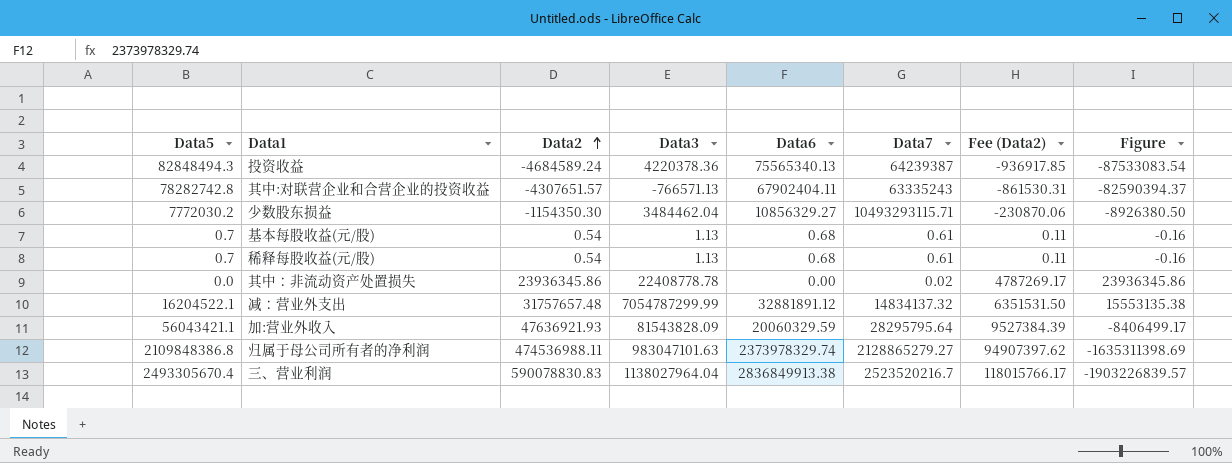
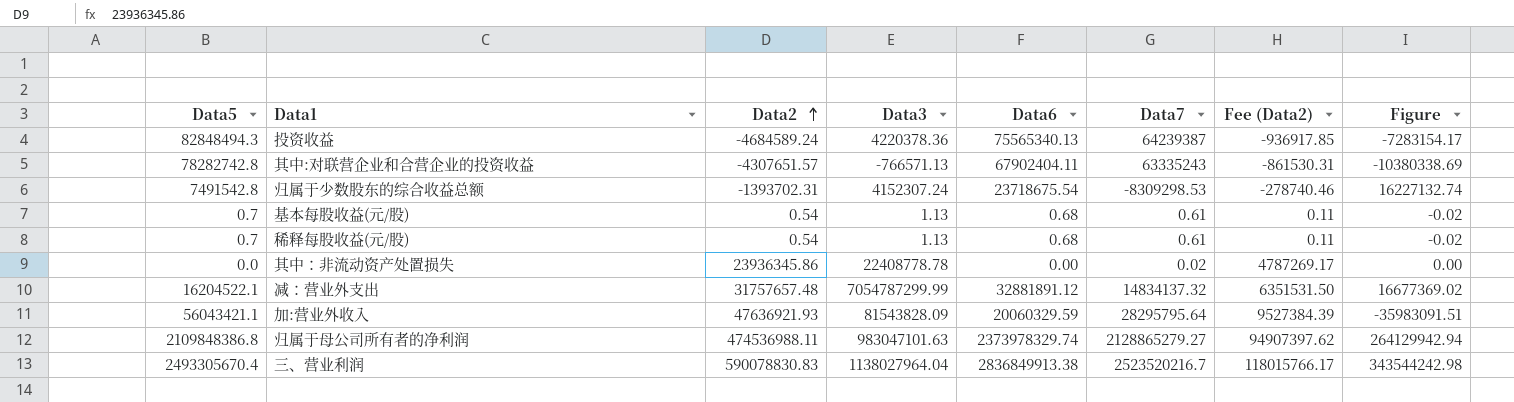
column Figure | formula: [Data2] - [Data5] -> [Data6] - [Data5]
row 少数股东损益: 7772030.2 | -1154350.30 | 3484462.04 | 10856329.27 | 10493293115.71 | -230870.06 | -8926380.50 -> none
row 归属于少数股东的综合收益总额: none -> 7491542.8 | -1393702.31 | 4152307.24 | 23718675.54 | -8309298.53 | -278740.46 | 16227132.74

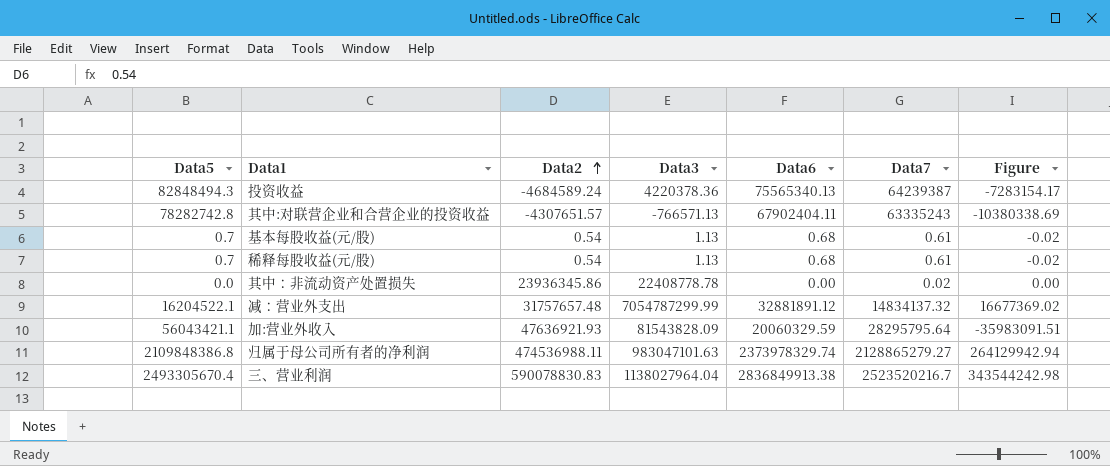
column Fee (Data2) | formula: [Data2] * 0.2 -> none
row 归属于少数股东的综合收益总额: 7491542.8 | -1393702.31 | 4152307.24 | 23718675.54 | -8309298.53 | -278740.46 | 16227132.74 -> none

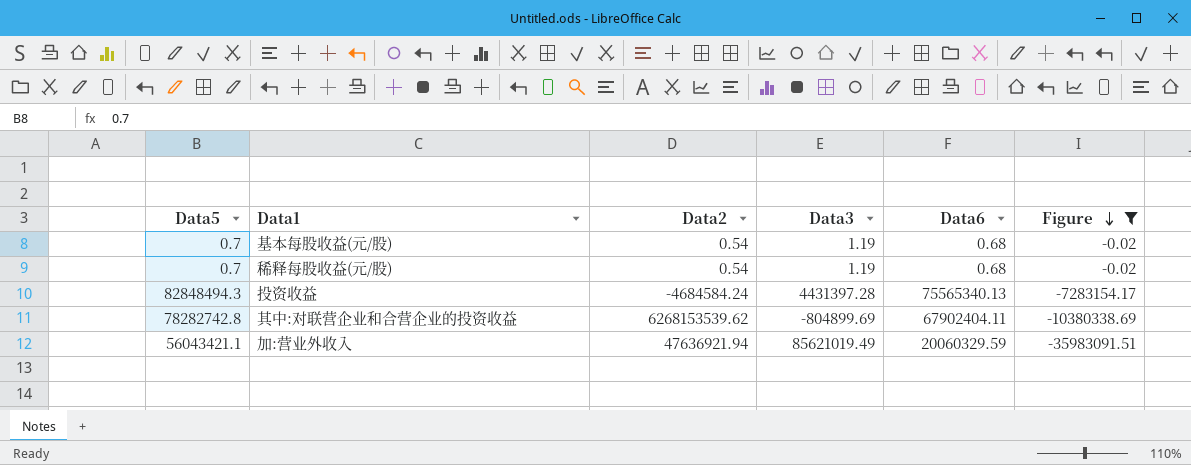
filter: none -> Figure <= -0.02
row order: Data2 ascending -> Figure descending
column Data7 | position: 6 -> none
基本每股收益(元/股) | Data3: 1.13 -> 1.19
稀释每股收益(元/股) | Data3: 1.13 -> 1.19
投资收益 | Data2: -4684589.24 -> -4684584.24
投资收益 | Data3: 4220378.36 -> 4431397.28
其中:对联营企业和合营企业的投资收益 | Data2: -4307651.57 -> 6268153539.62
其中:对联营企业和合营企业的投资收益 | Data3: -766571.13 -> -804899.69
加:营业外收入 | Data2: 47636921.93 -> 47636921.94
加:营业外收入 | Data3: 81543828.09 -> 85621019.49

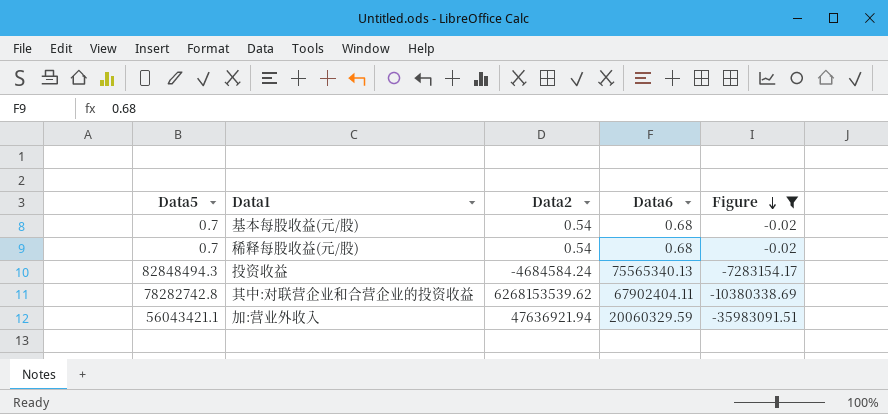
column Data3 | position: 4 -> none

